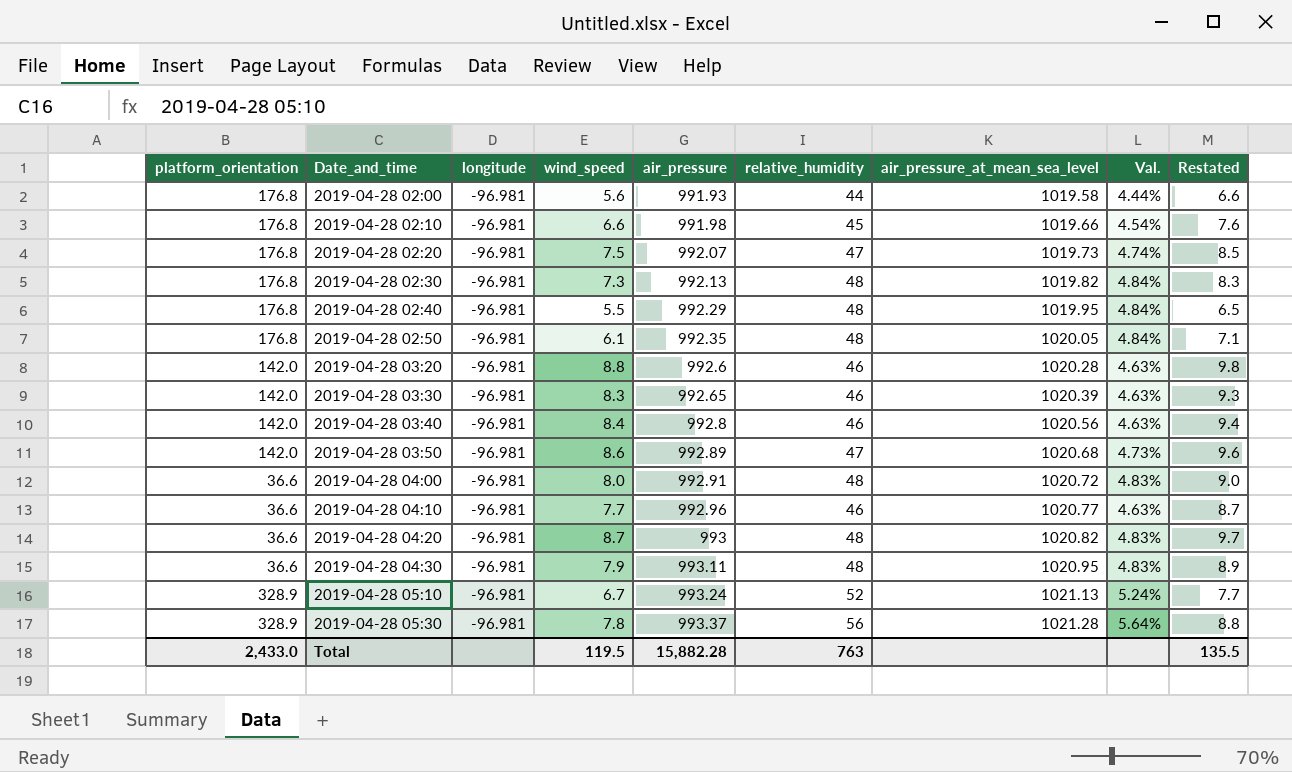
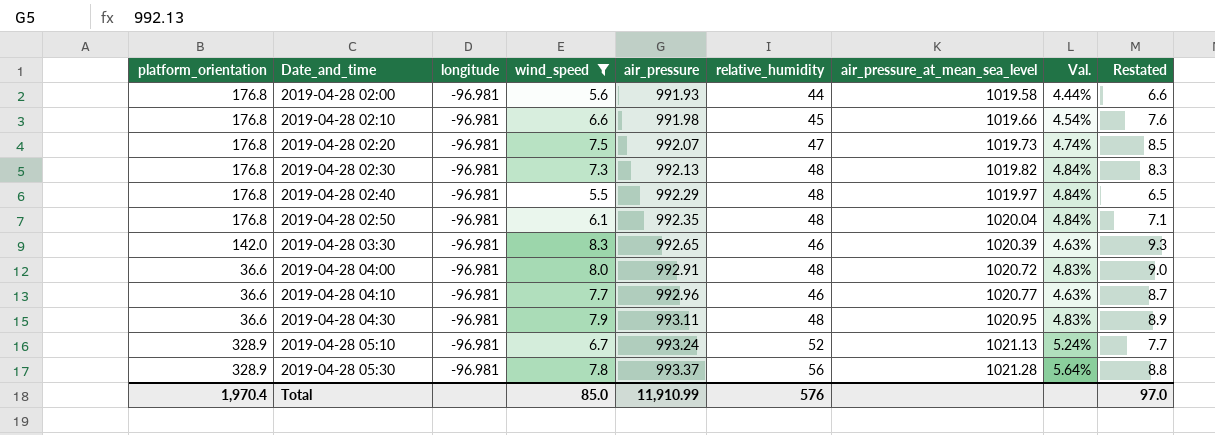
filter: none -> wind_speed <= 8.3
2019-04-28 02:40 | air_pressure_at_mean_sea_level: 1019.95 -> 1019.97
2019-04-28 02:50 | air_pressure_at_mean_sea_level: 1020.05 -> 1020.04
Total | platform_orientation: 2,433.0 -> 1,970.4
Total | wind_speed: 119.5 -> 85.0
Total | air_pressure: 15,882.28 -> 11,910.99
Total | relative_humidity: 763 -> 576
Total | Restated: 135.5 -> 97.0

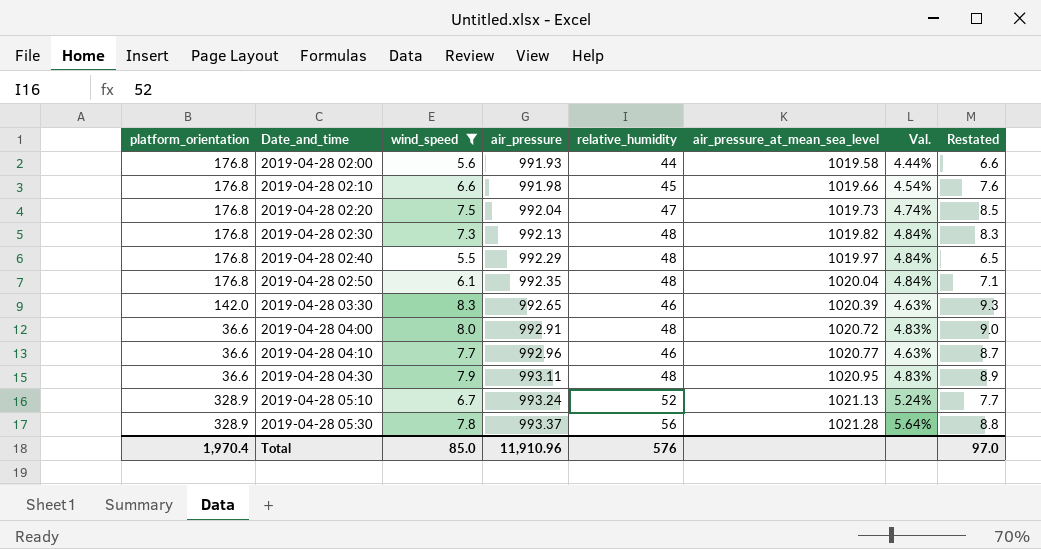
column longitude | position: 3 -> none
2019-04-28 02:20 | air_pressure: 992.07 -> 992.04
Total | air_pressure: 11,910.99 -> 11,910.96

